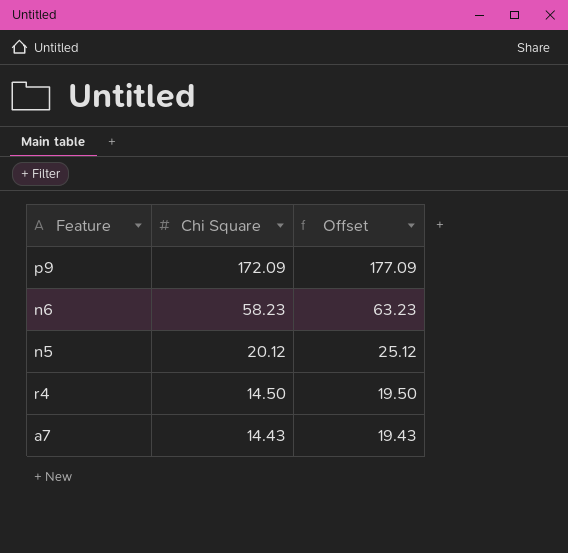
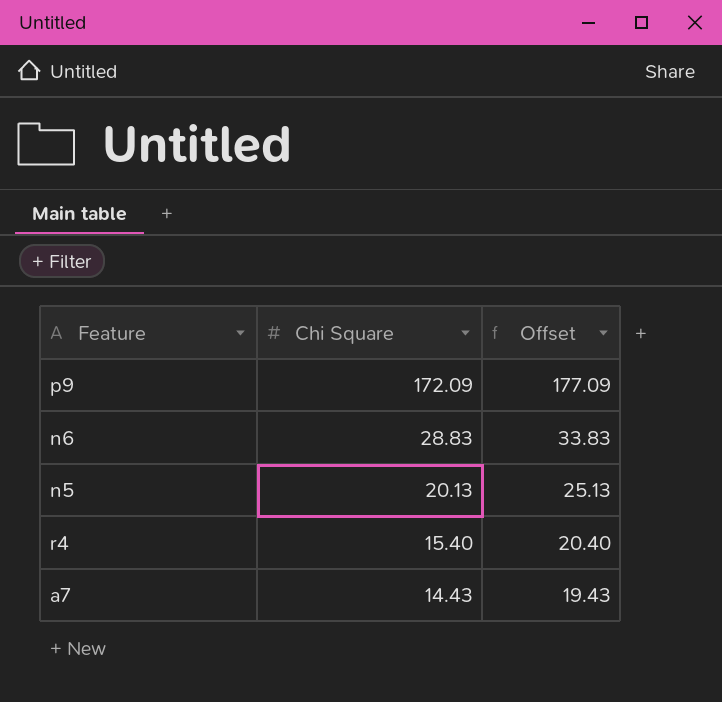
n6 | Chi Square: 58.23 -> 28.83
n6 | Offset: 63.23 -> 33.83
n5 | Chi Square: 20.12 -> 20.13
n5 | Offset: 25.12 -> 25.13
r4 | Chi Square: 14.50 -> 15.40
r4 | Offset: 19.50 -> 20.40

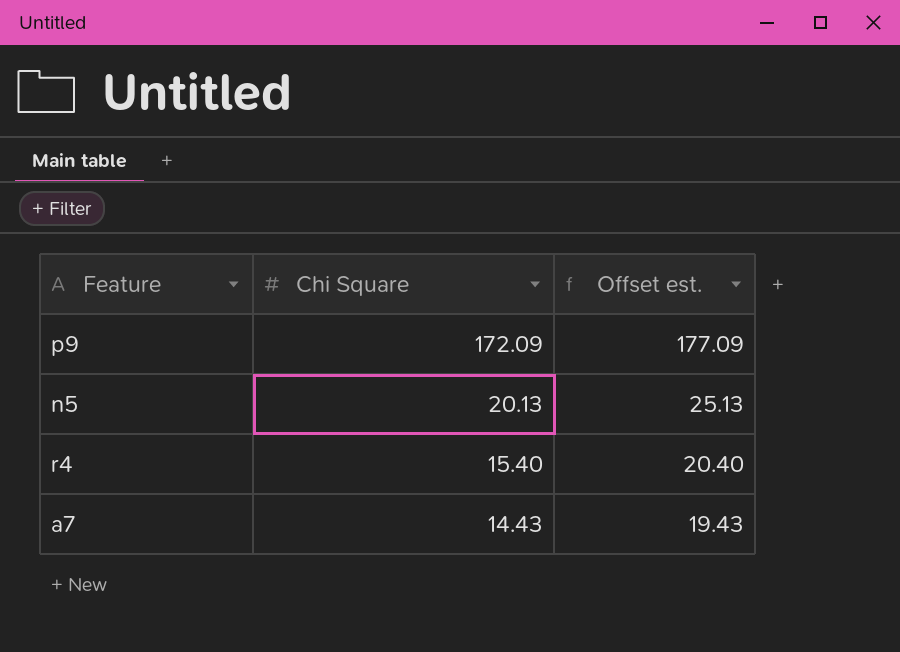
column name: Offset -> Offset est.
row n6: 28.83 | 33.83 -> none

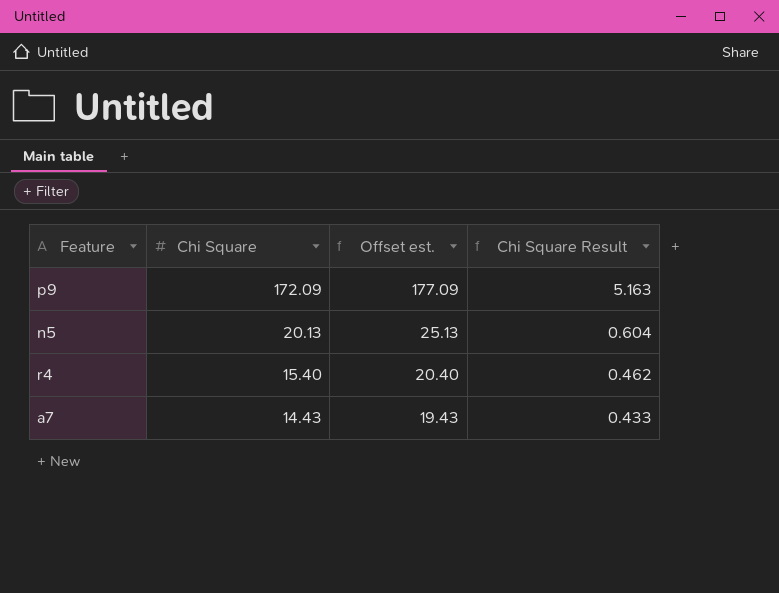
column Chi Square Result | formula: none -> [Chi Square] * 0.03

